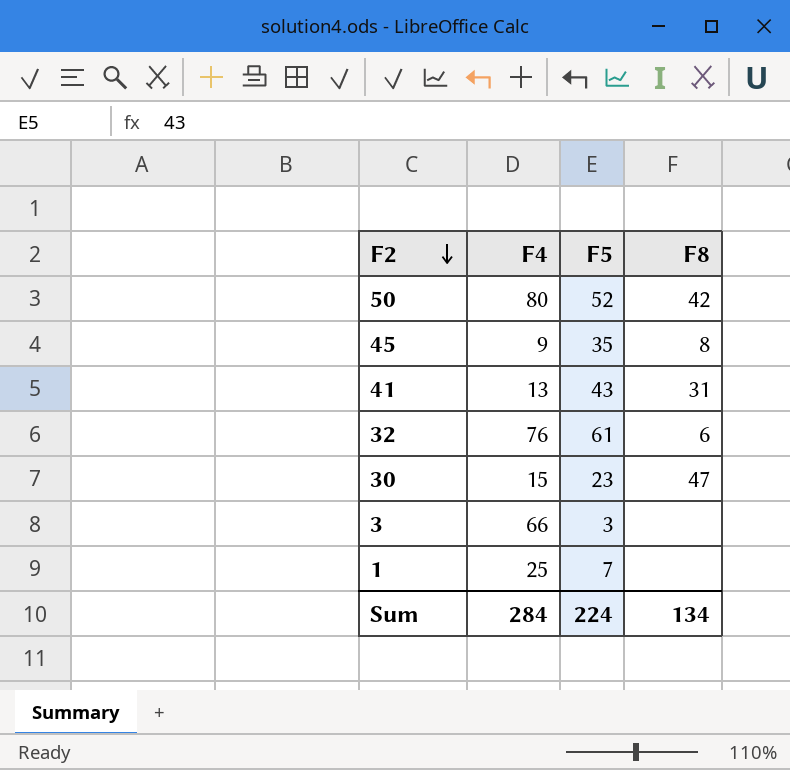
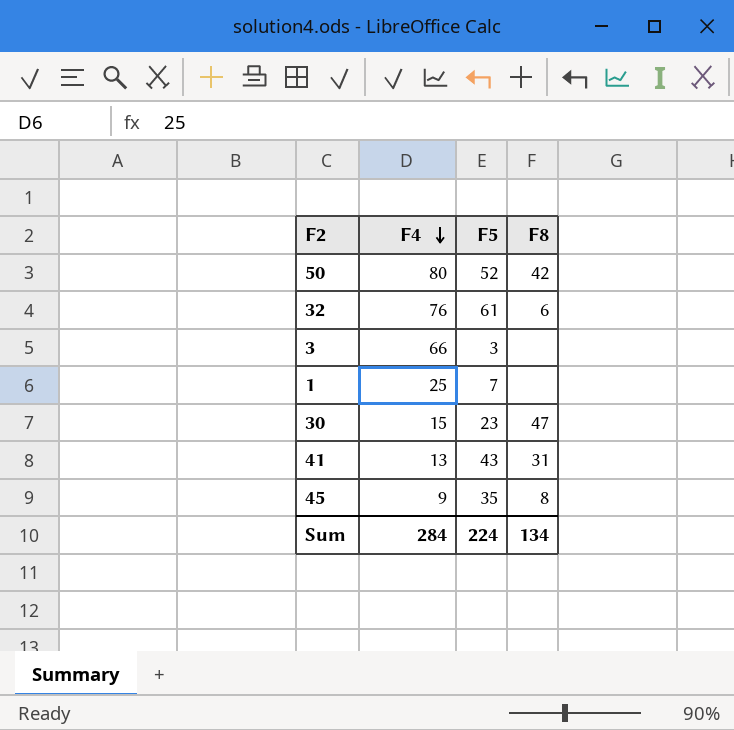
row order: F2 descending -> F4 descending

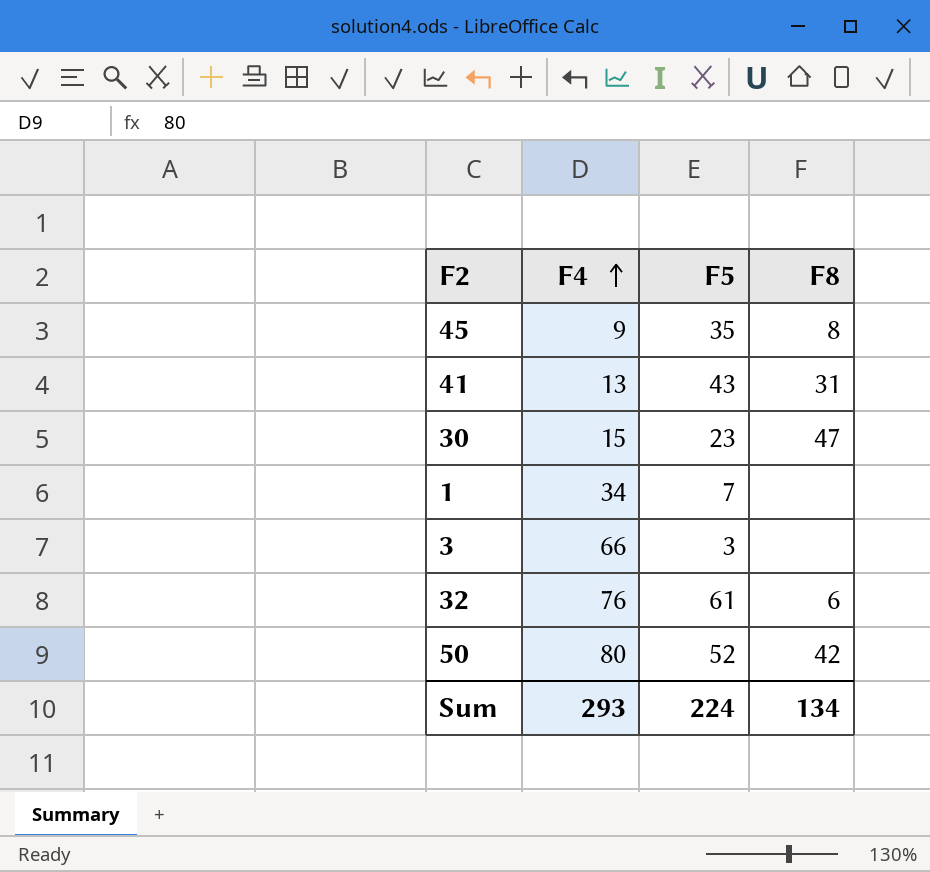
row order: F4 descending -> F4 ascending
1 | F4: 25 -> 34
Sum | F4: 284 -> 293

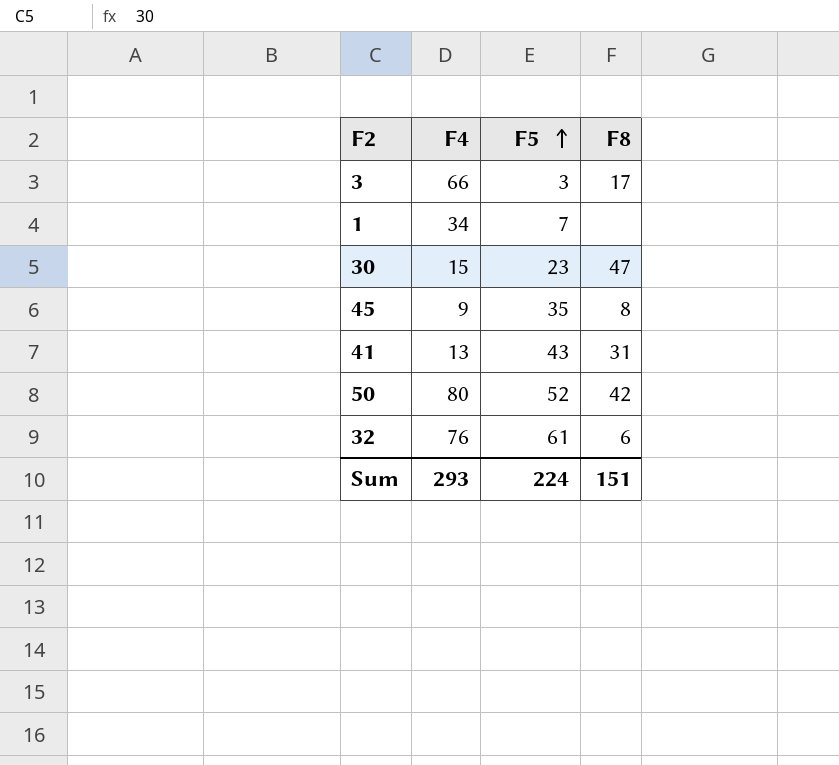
row order: F4 ascending -> F5 ascending
3 | F8: none -> 17
Sum | F8: 134 -> 151

